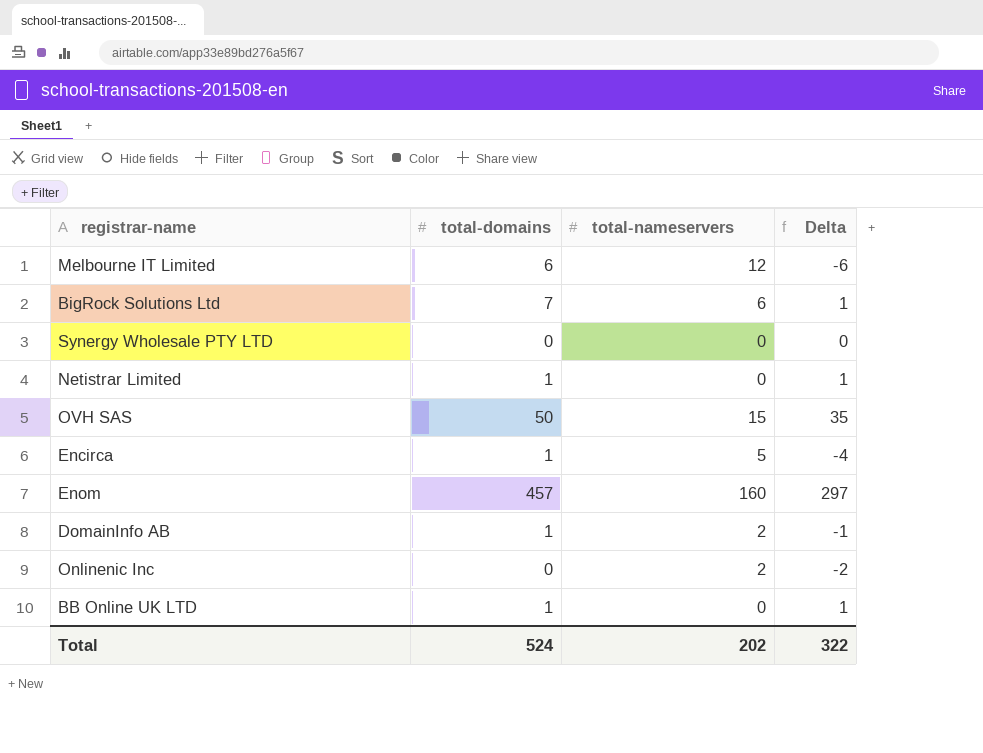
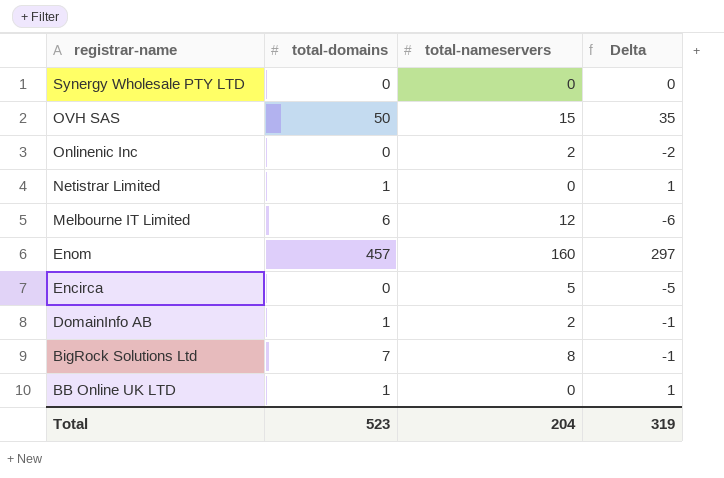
row order: none -> registrar-name descending
Encirca | total-domains: 1 -> 0
Encirca | Delta: -4 -> -5
BigRock Solutions Ltd | total-nameservers: 6 -> 8
BigRock Solutions Ltd | Delta: 1 -> -1
Total | total-domains: 524 -> 523
Total | total-nameservers: 202 -> 204
Total | Delta: 322 -> 319

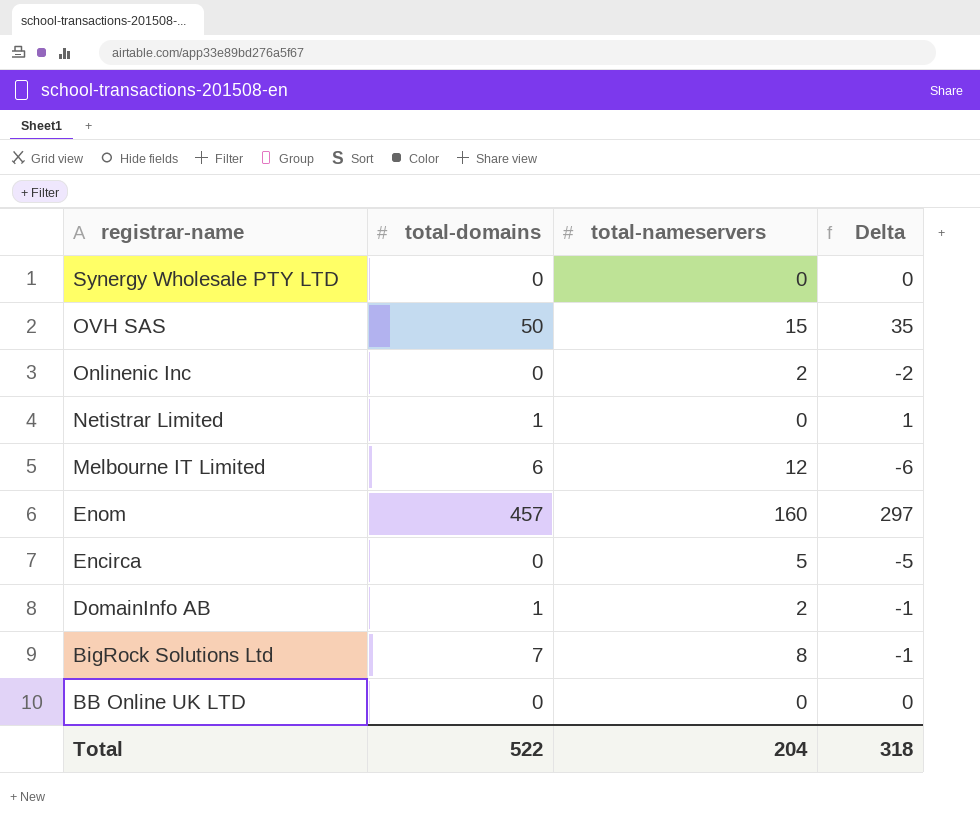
BB Online UK LTD | total-domains: 1 -> 0
BB Online UK LTD | Delta: 1 -> 0
Total | total-domains: 523 -> 522
Total | Delta: 319 -> 318

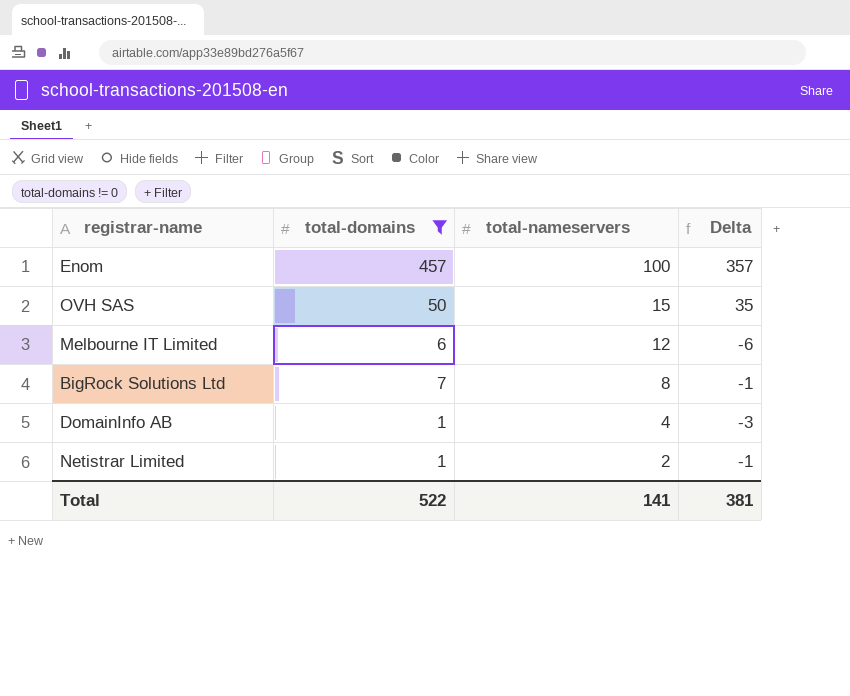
filter: none -> total-domains != 0
row order: registrar-name descending -> total-nameservers descending
Enom | total-nameservers: 160 -> 100
Enom | Delta: 297 -> 357
DomainInfo AB | total-nameservers: 2 -> 4
DomainInfo AB | Delta: -1 -> -3
Netistrar Limited | total-nameservers: 0 -> 2
Netistrar Limited | Delta: 1 -> -1
Total | total-nameservers: 204 -> 141
Total | Delta: 318 -> 381

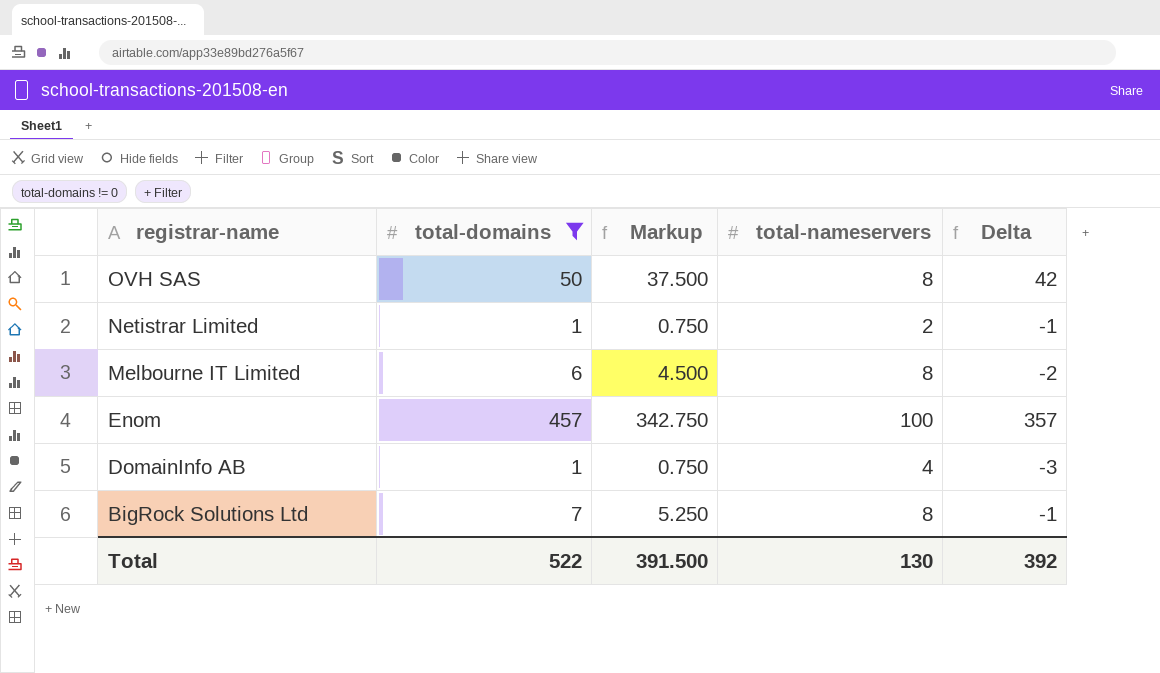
row order: total-nameservers descending -> registrar-name descending
column Markup | formula: none -> [total-domains] * 0.75
OVH SAS | total-nameservers: 15 -> 8
OVH SAS | Delta: 35 -> 42
Melbourne IT Limited | total-nameservers: 12 -> 8
Melbourne IT Limited | Delta: -6 -> -2
Total | total-nameservers: 141 -> 130
Total | Delta: 381 -> 392

